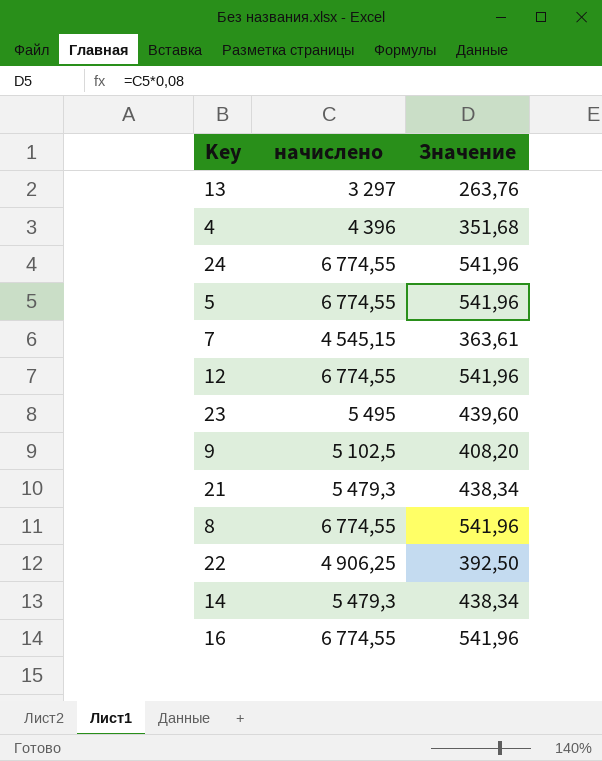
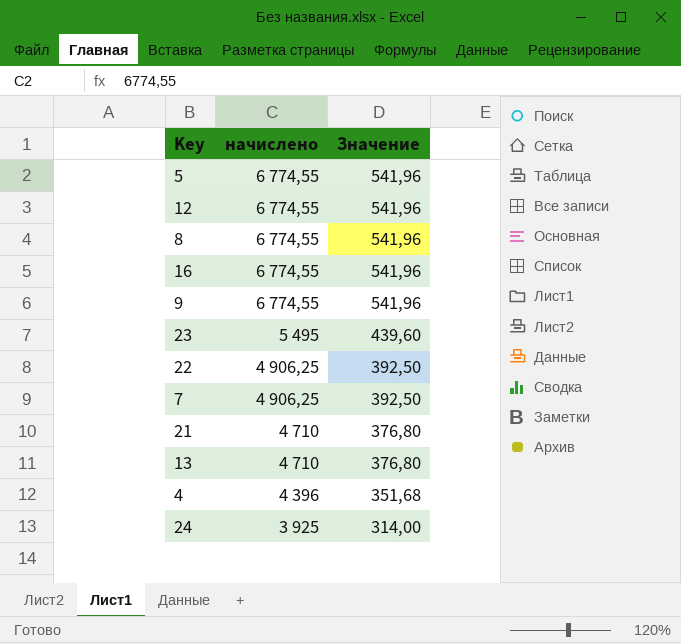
row order: none -> начислено descending
row 14: 5 479,3 | 438,34 -> none
9 | начислено: 5 102,5 -> 6 774,55
9 | Значение: 408,20 -> 541,96
7 | начислено: 4 545,15 -> 4 906,25
7 | Значение: 363,61 -> 392,50
21 | начислено: 5 479,3 -> 4 710
21 | Значение: 438,34 -> 376,80
13 | начислено: 3 297 -> 4 710
13 | Значение: 263,76 -> 376,80
24 | начислено: 6 774,55 -> 3 925
24 | Значение: 541,96 -> 314,00

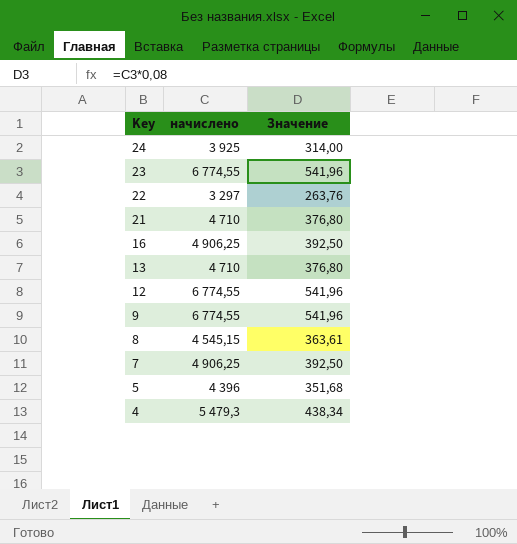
row order: начислено descending -> Key descending
23 | начислено: 5 495 -> 6 774,55
23 | Значение: 439,60 -> 541,96
22 | начислено: 4 906,25 -> 3 297
22 | Значение: 392,50 -> 263,76
16 | начислено: 6 774,55 -> 4 906,25
16 | Значение: 541,96 -> 392,50
8 | начислено: 6 774,55 -> 4 545,15
8 | Значение: 541,96 -> 363,61
5 | начислено: 6 774,55 -> 4 396
5 | Значение: 541,96 -> 351,68
4 | начислено: 4 396 -> 5 479,3
4 | Значение: 351,68 -> 438,34

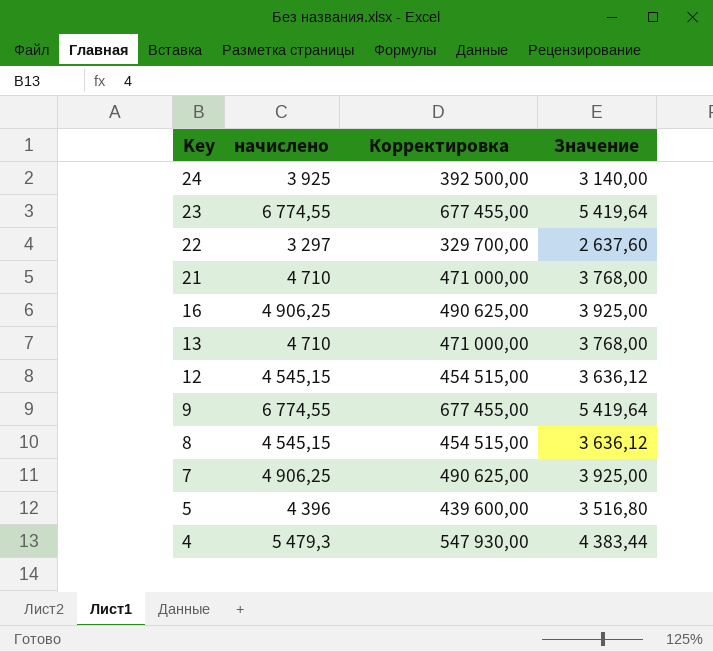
column Корректировка | formula: none -> [начислено] * 100
column Значение | formula: [начислено] * 0,08 -> [начислено] * 0,8
12 | начислено: 6 774,55 -> 4 545,15

